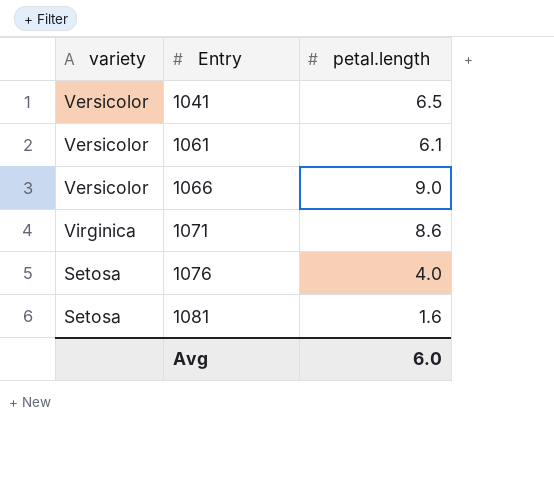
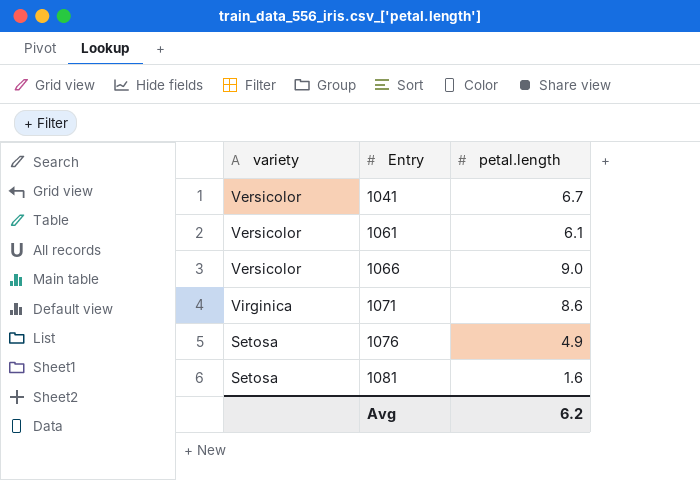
1041 | petal.length: 6.5 -> 6.7
1076 | petal.length: 4.0 -> 4.9
Avg | petal.length: 6.0 -> 6.2

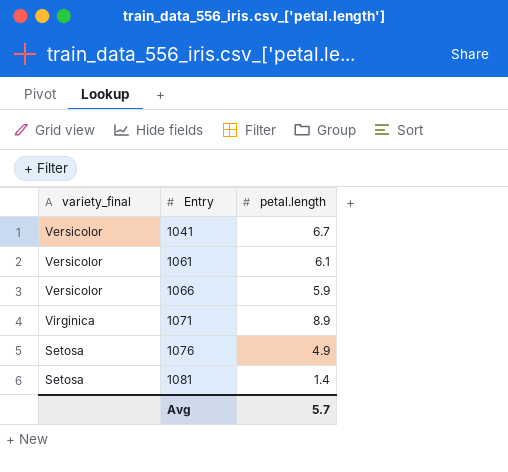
column name: variety -> variety_final
1066 | petal.length: 9.0 -> 5.9
1071 | petal.length: 8.6 -> 8.9
1081 | petal.length: 1.6 -> 1.4
Avg | petal.length: 6.2 -> 5.7

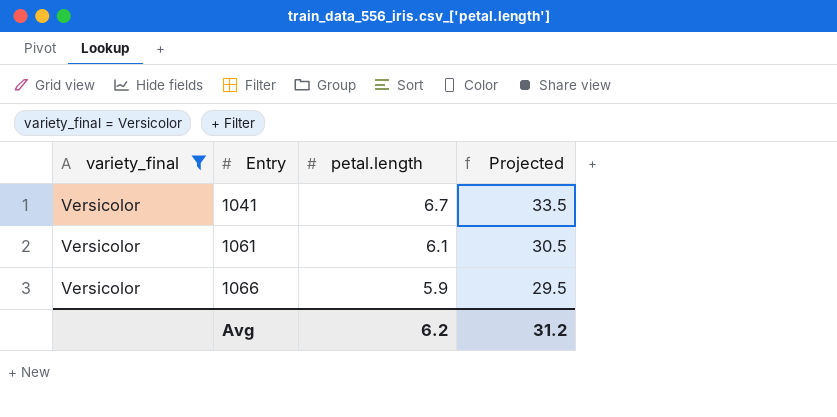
filter: none -> variety_final = Versicolor
column Projected | formula: none -> [petal.length] * 5
Avg | petal.length: 5.7 -> 6.2

